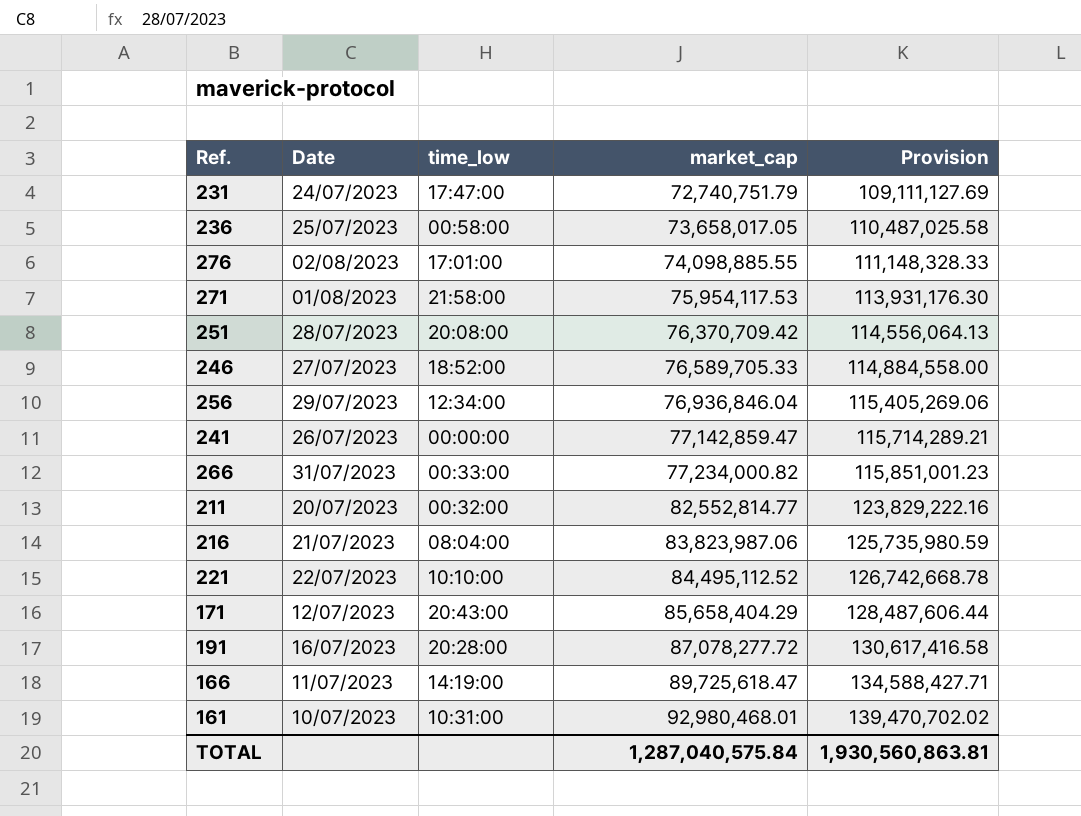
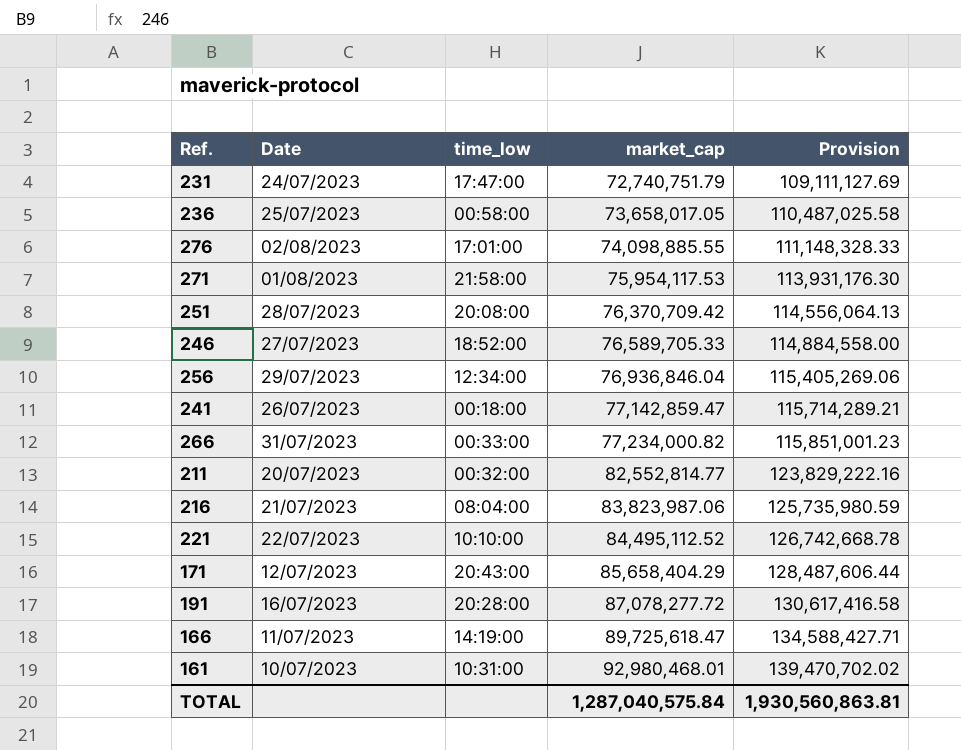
241 | time_low: 00:00:00 -> 00:18:00

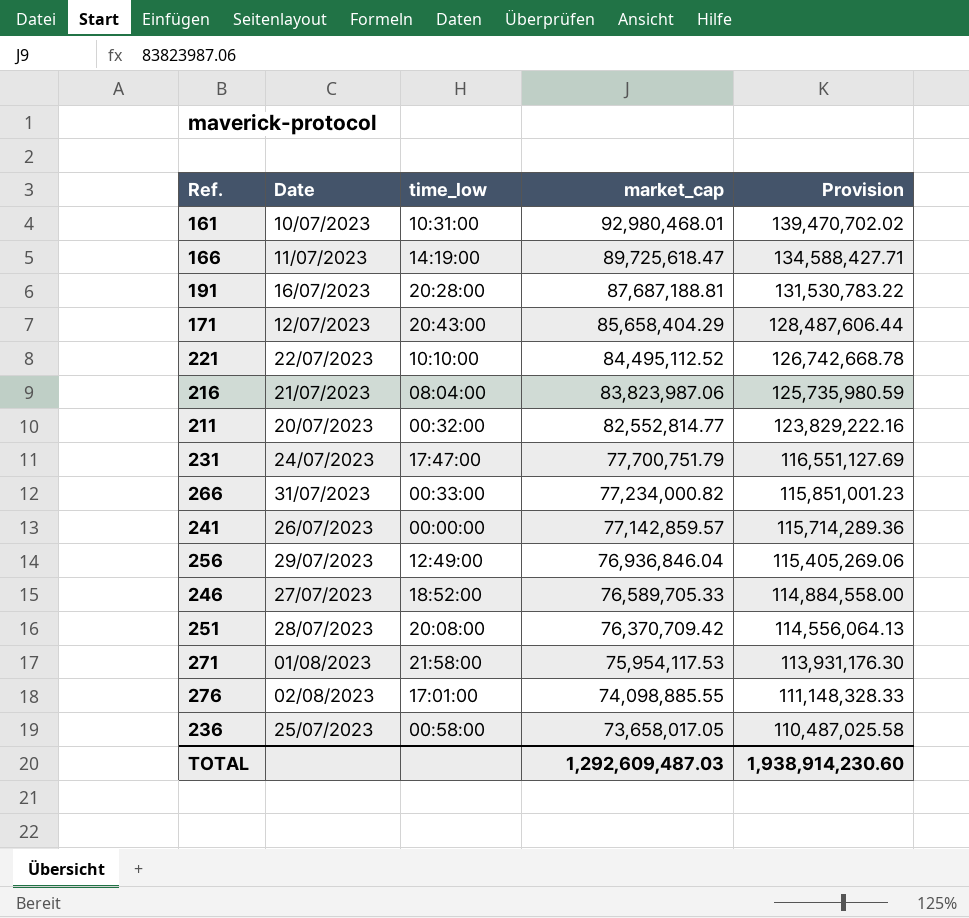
row order: market_cap ascending -> market_cap descending
191 | market_cap: 87,078,277.72 -> 87,687,188.81
191 | Provision: 130,617,416.58 -> 131,530,783.22
231 | market_cap: 72,740,751.79 -> 77,700,751.79
231 | Provision: 109,111,127.69 -> 116,551,127.69
241 | time_low: 00:18:00 -> 00:00:00
241 | market_cap: 77,142,859.47 -> 77,142,859.57
241 | Provision: 115,714,289.21 -> 115,714,289.36
256 | time_low: 12:34:00 -> 12:49:00
TOTAL | market_cap: 1,287,040,575.84 -> 1,292,609,487.03
TOTAL | Provision: 1,930,560,863.81 -> 1,938,914,230.60

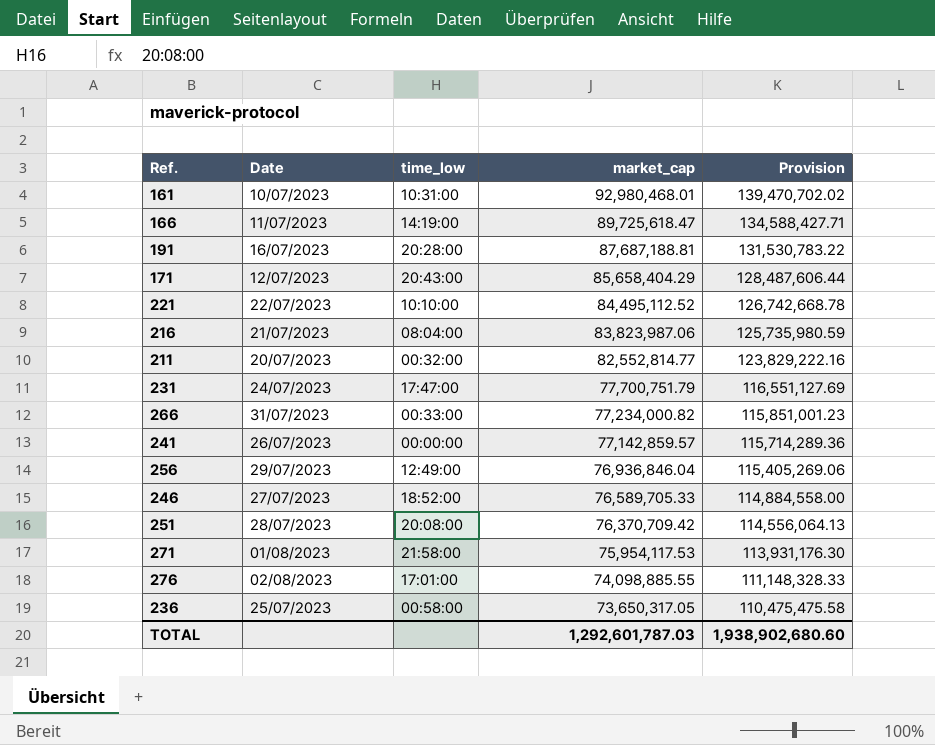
236 | market_cap: 73,658,017.05 -> 73,650,317.05
236 | Provision: 110,487,025.58 -> 110,475,475.58
TOTAL | market_cap: 1,292,609,487.03 -> 1,292,601,787.03
TOTAL | Provision: 1,938,914,230.60 -> 1,938,902,680.60

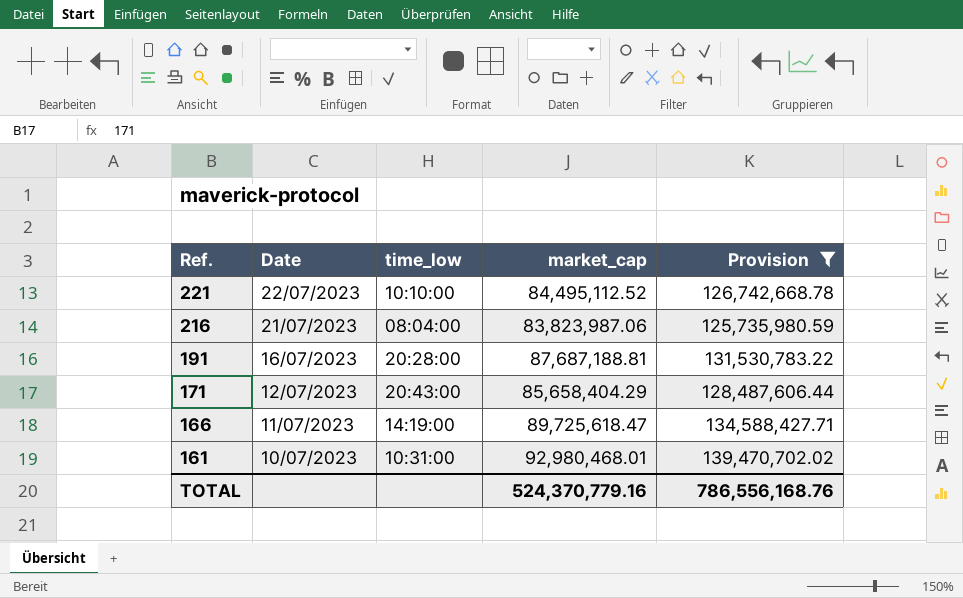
filter: none -> Provision >= 125,735,980.59
row order: market_cap descending -> Ref. descending
TOTAL | market_cap: 1,292,601,787.03 -> 524,370,779.16
TOTAL | Provision: 1,938,902,680.60 -> 786,556,168.76

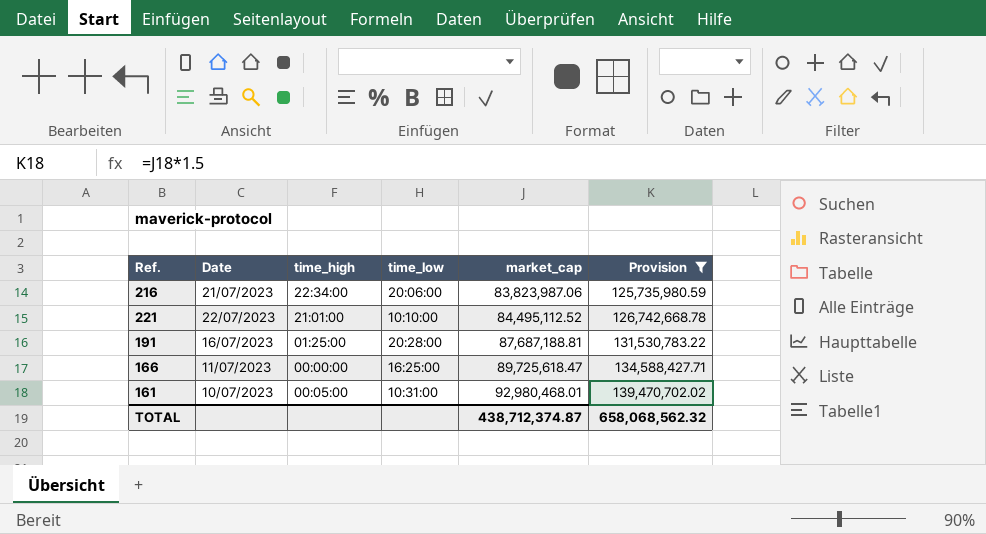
row order: Ref. descending -> market_cap ascending
column time_high | position: none -> 3
row 171: 12/07/2023 | 20:43:00 | 85,658,404.29 | 128,487,606.44 -> none
216 | time_low: 08:04:00 -> 20:06:00
166 | time_low: 14:19:00 -> 16:25:00
TOTAL | market_cap: 524,370,779.16 -> 438,712,374.87
TOTAL | Provision: 786,556,168.76 -> 658,068,562.32

